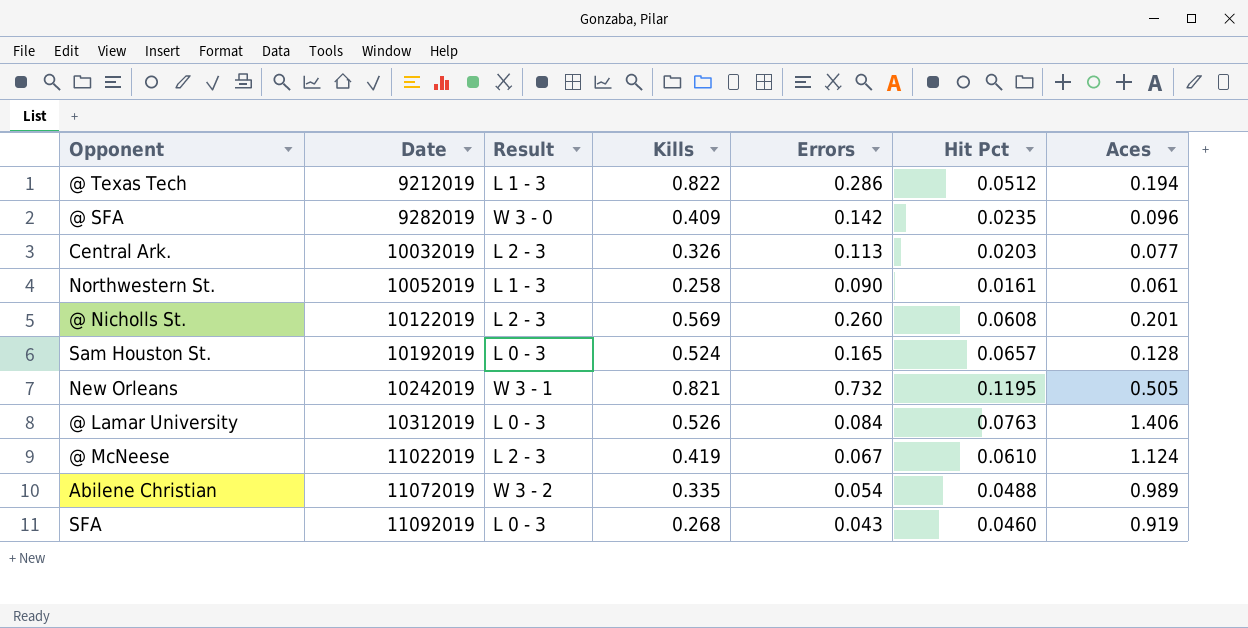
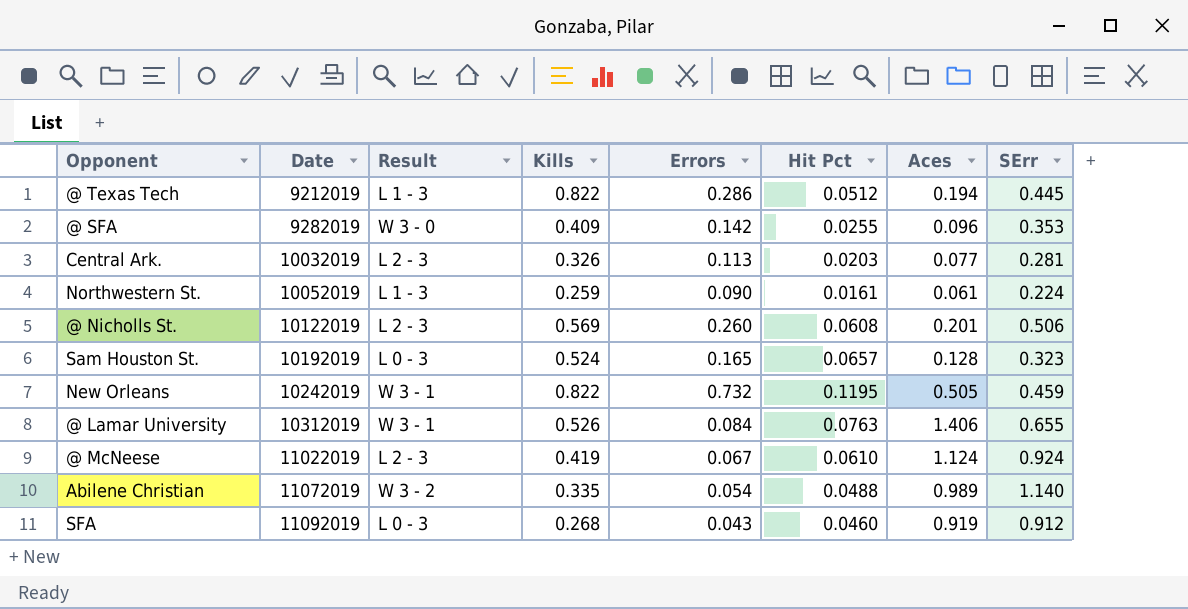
column SErr | position: none -> 8
@ SFA | Hit Pct: 0.0235 -> 0.0255
Northwestern St. | Kills: 0.258 -> 0.259
New Orleans | Kills: 0.821 -> 0.822
@ Lamar University | Result: L 0 - 3 -> W 3 - 1

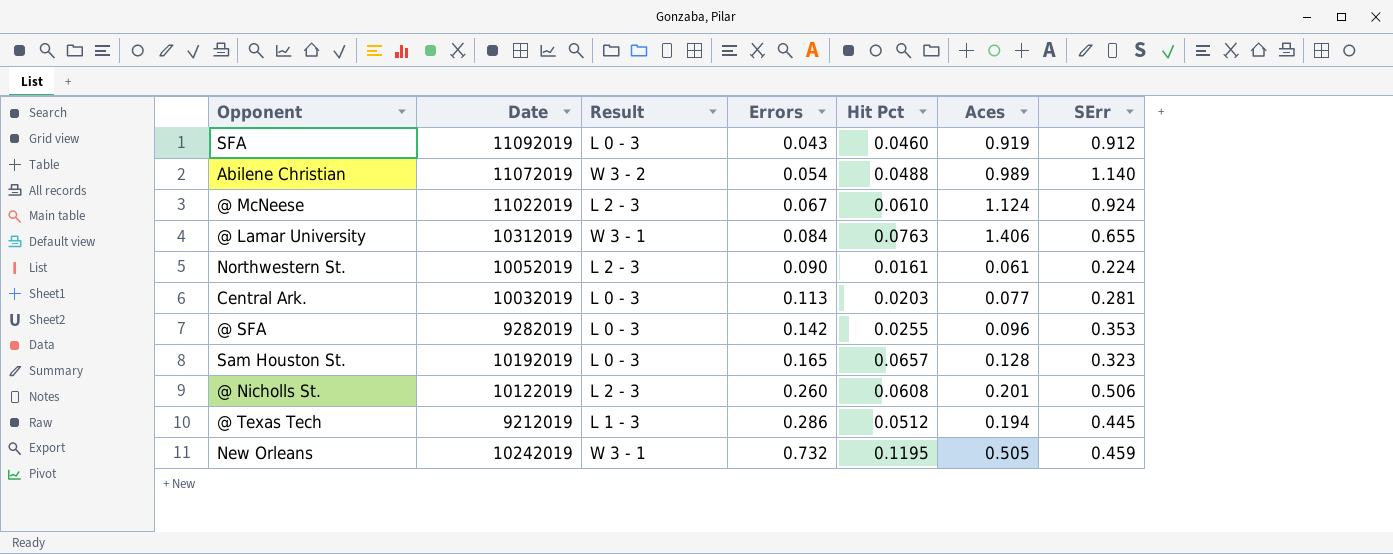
row order: Date ascending -> Errors ascending
column Kills | position: 4 -> none
Northwestern St. | Result: L 1 - 3 -> L 2 - 3
Central Ark. | Result: L 2 - 3 -> L 0 - 3
@ SFA | Result: W 3 - 0 -> L 0 - 3

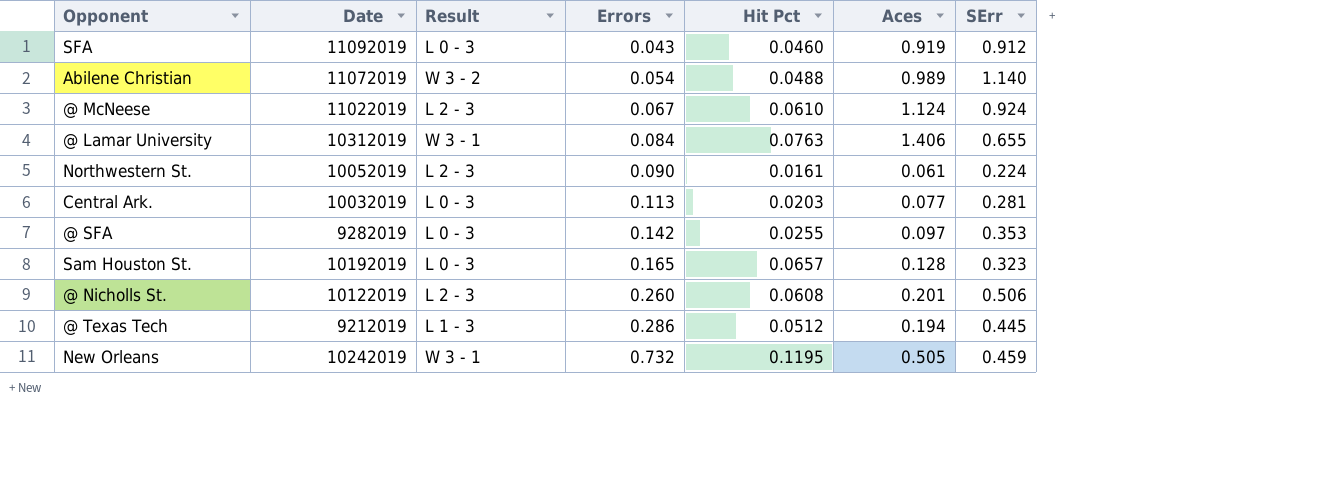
@ SFA | Aces: 0.096 -> 0.097

